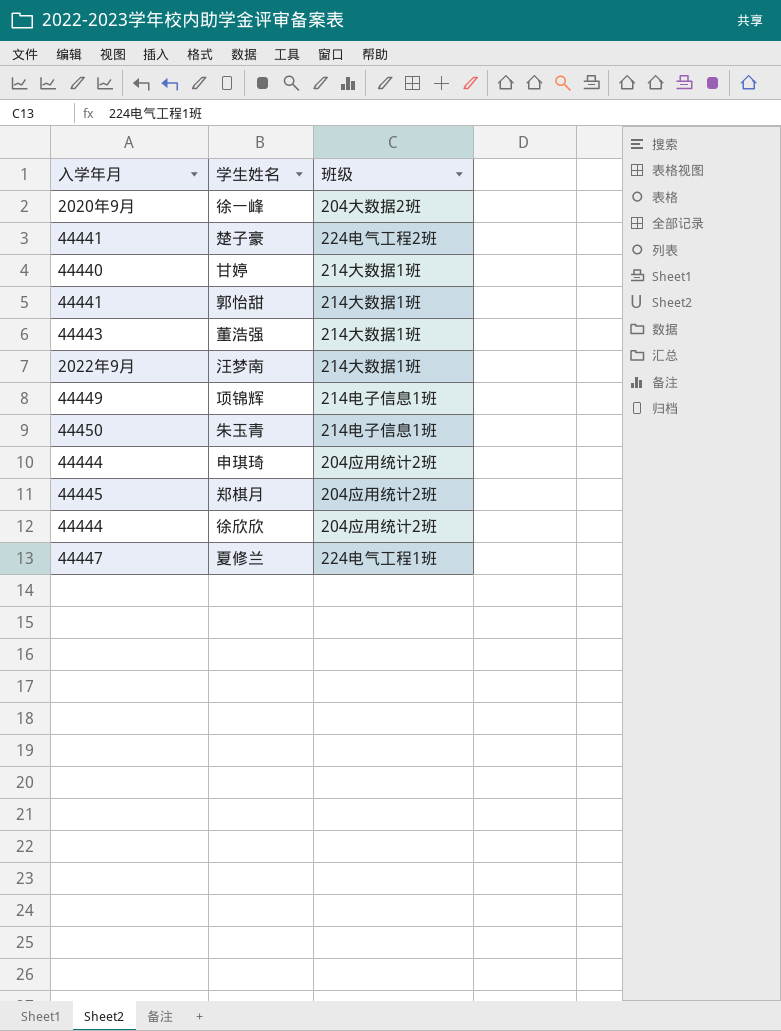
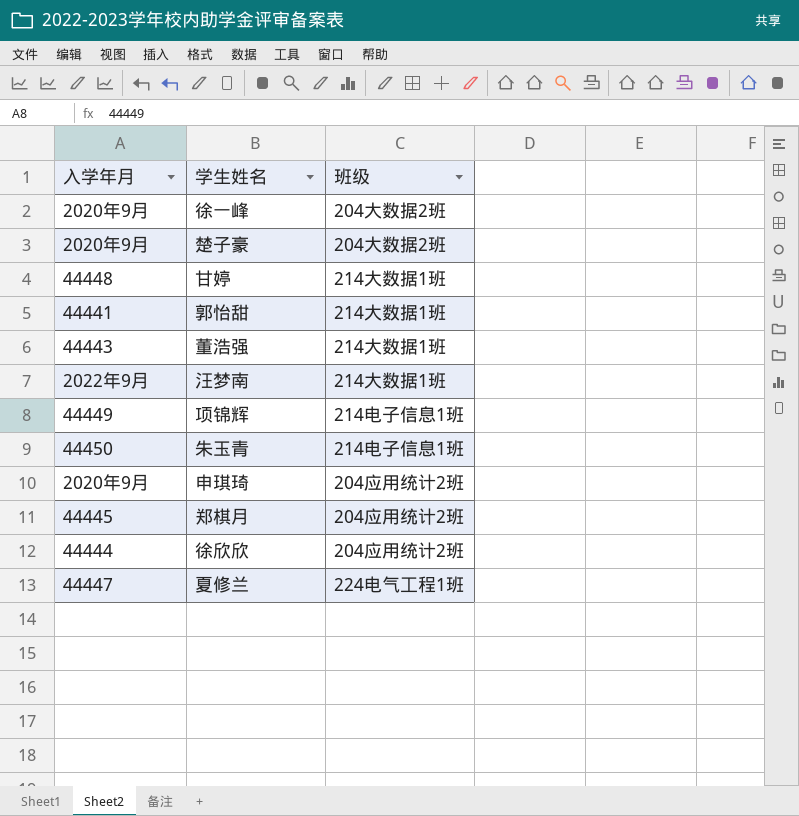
楚子豪 | 入学年月: 44441 -> 2020年9月
楚子豪 | 班级: 224电气工程2班 -> 204大数据2班
甘婷 | 入学年月: 44440 -> 44448
申琪琦 | 入学年月: 44444 -> 2020年9月

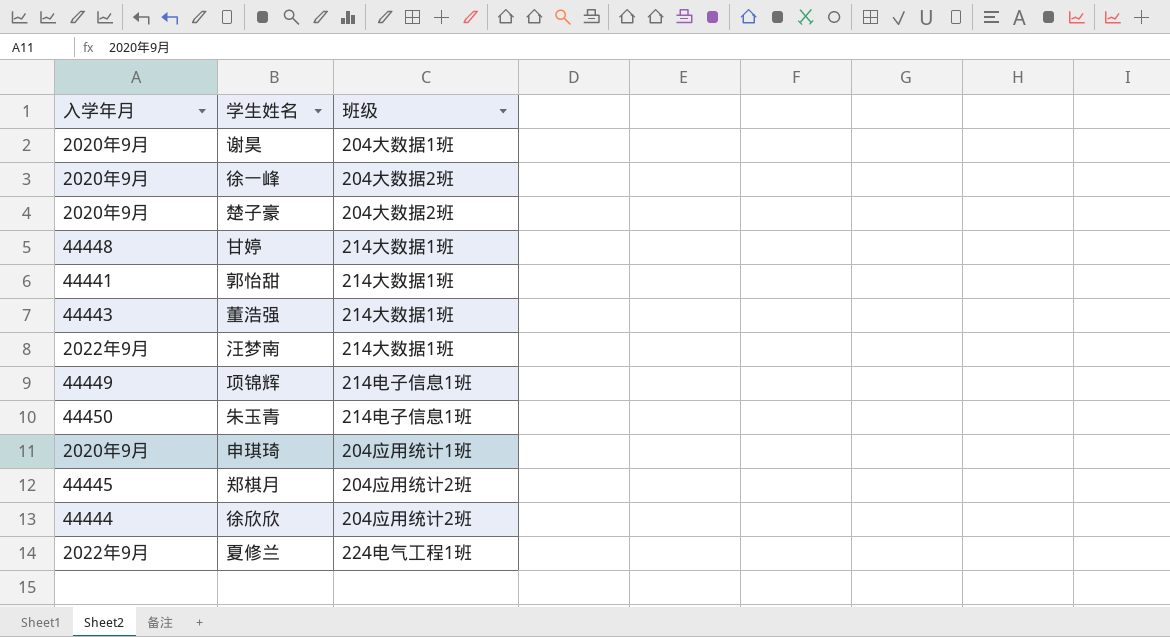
row 谢昊: none -> 2020年9月 | 204大数据1班
申琪琦 | 班级: 204应用统计2班 -> 204应用统计1班
夏修兰 | 入学年月: 44447 -> 2022年9月

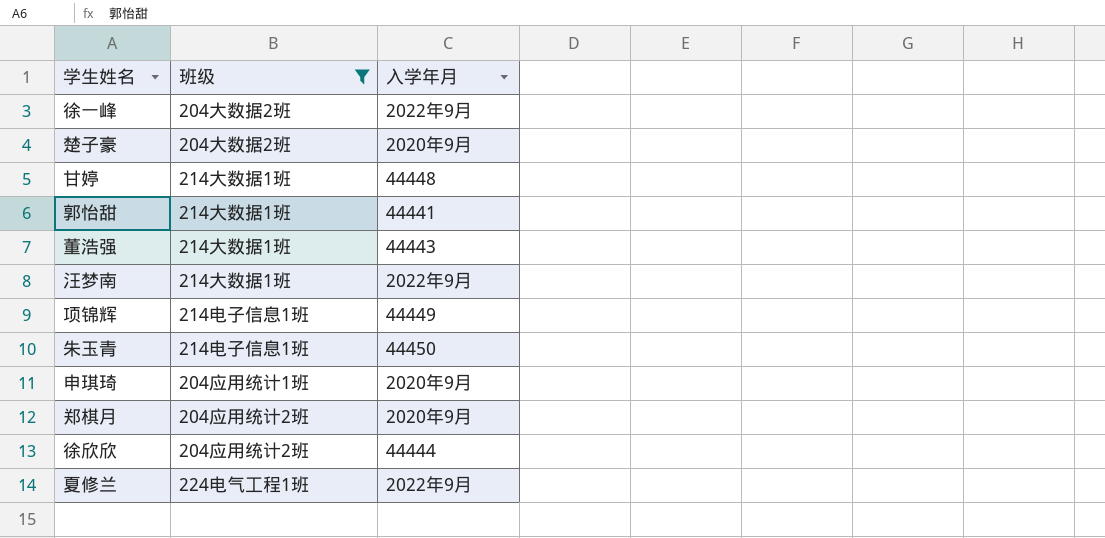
filter: none -> 班级 != 204大数据1班
column 入学年月 | position: 1 -> 3
徐一峰 | 入学年月: 2020年9月 -> 2022年9月
郑棋月 | 入学年月: 44445 -> 2020年9月

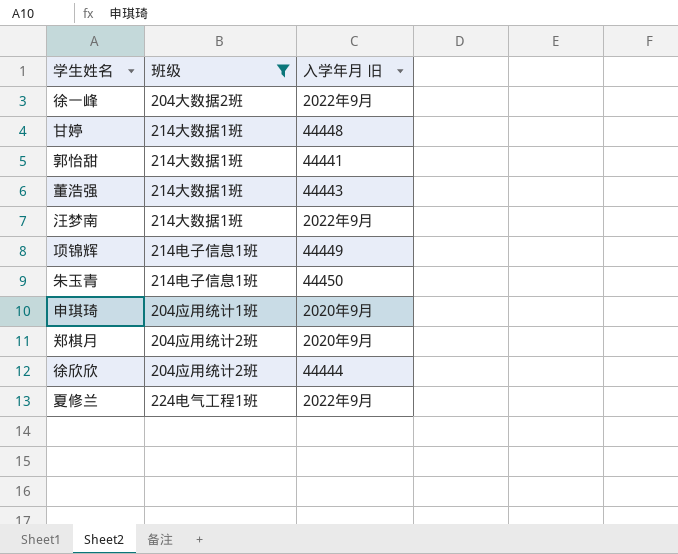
column name: 入学年月 -> 入学年月 旧
row 楚子豪: 204大数据2班 | 2020年9月 -> none

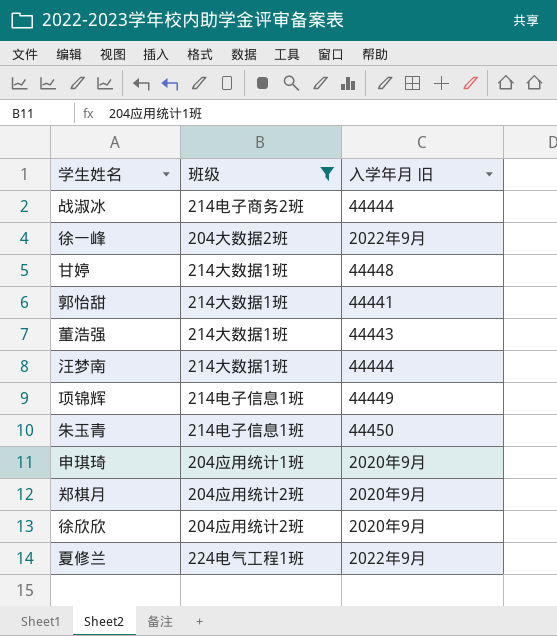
row 战淑冰: none -> 214电子商务2班 | 44444
汪梦南 | 入学年月 旧: 2022年9月 -> 44444
徐欣欣 | 入学年月 旧: 44444 -> 2020年9月

